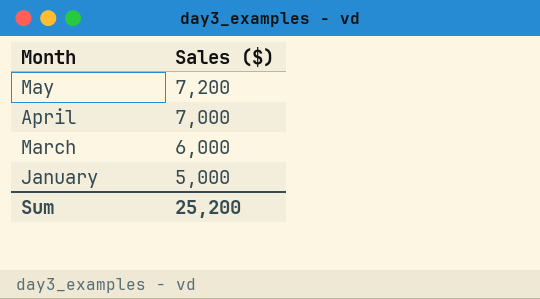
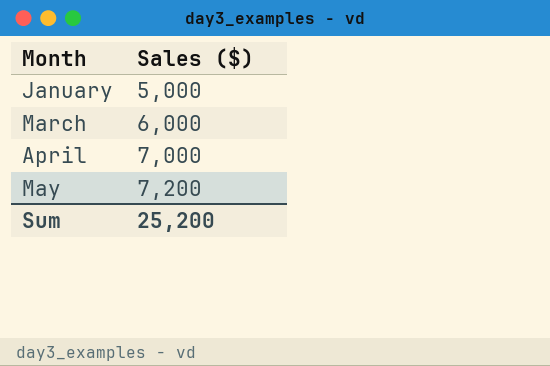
row order: Month descending -> Month ascending

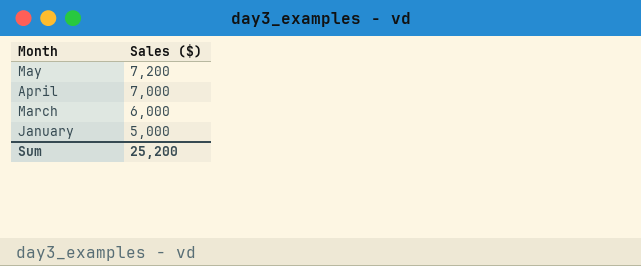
row order: Month ascending -> Month descending

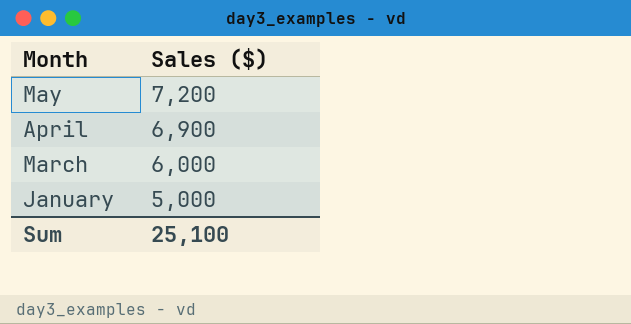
April | Sales ($): 7,000 -> 6,900
Sum | Sales ($): 25,200 -> 25,100

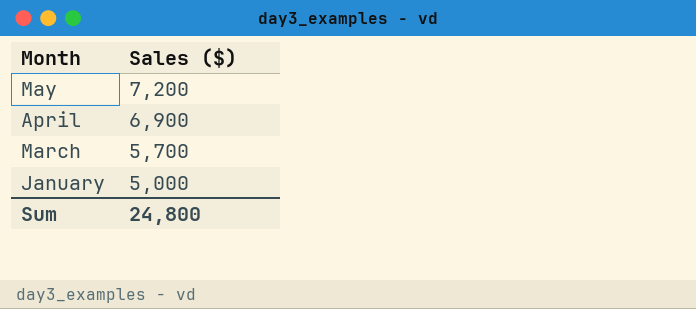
March | Sales ($): 6,000 -> 5,700
Sum | Sales ($): 25,100 -> 24,800

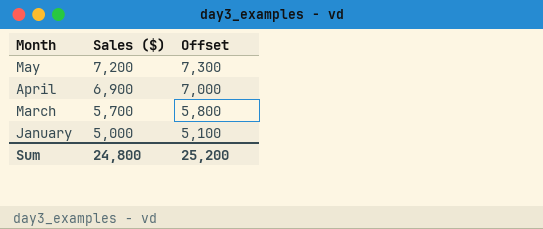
column Offset | formula: none -> [Sales ($)] + 100

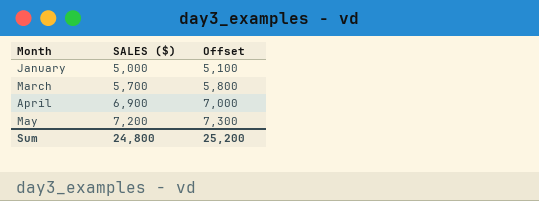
row order: Month descending -> Month ascending
column name: Sales ($) -> SALES ($)

